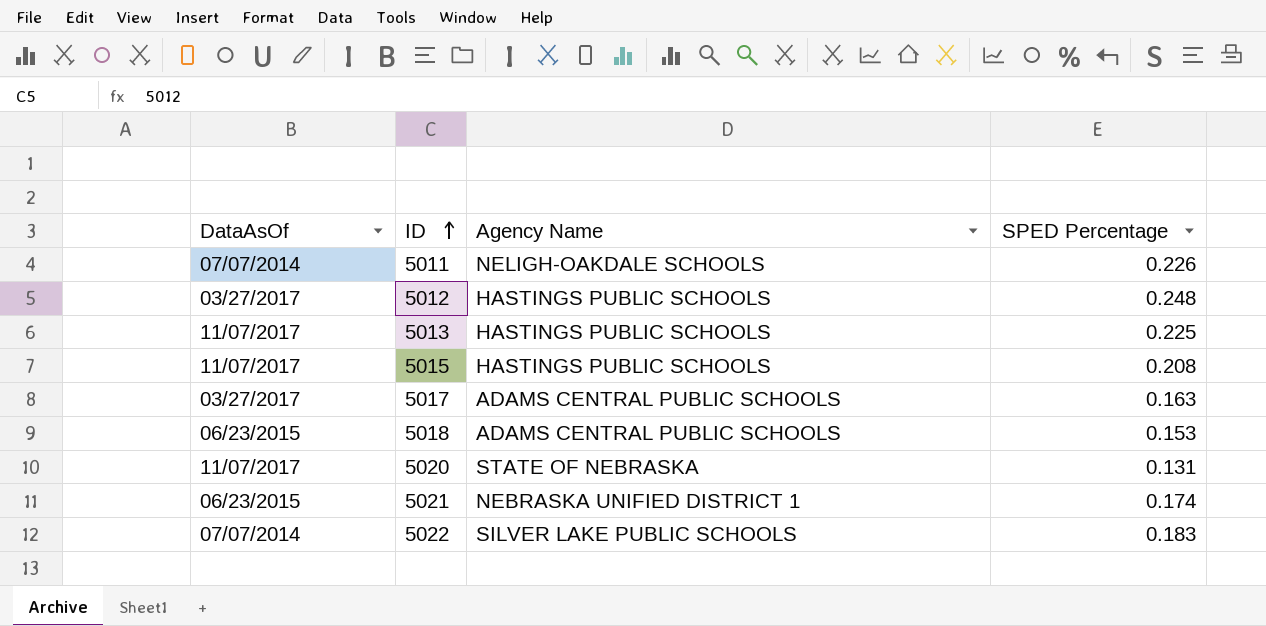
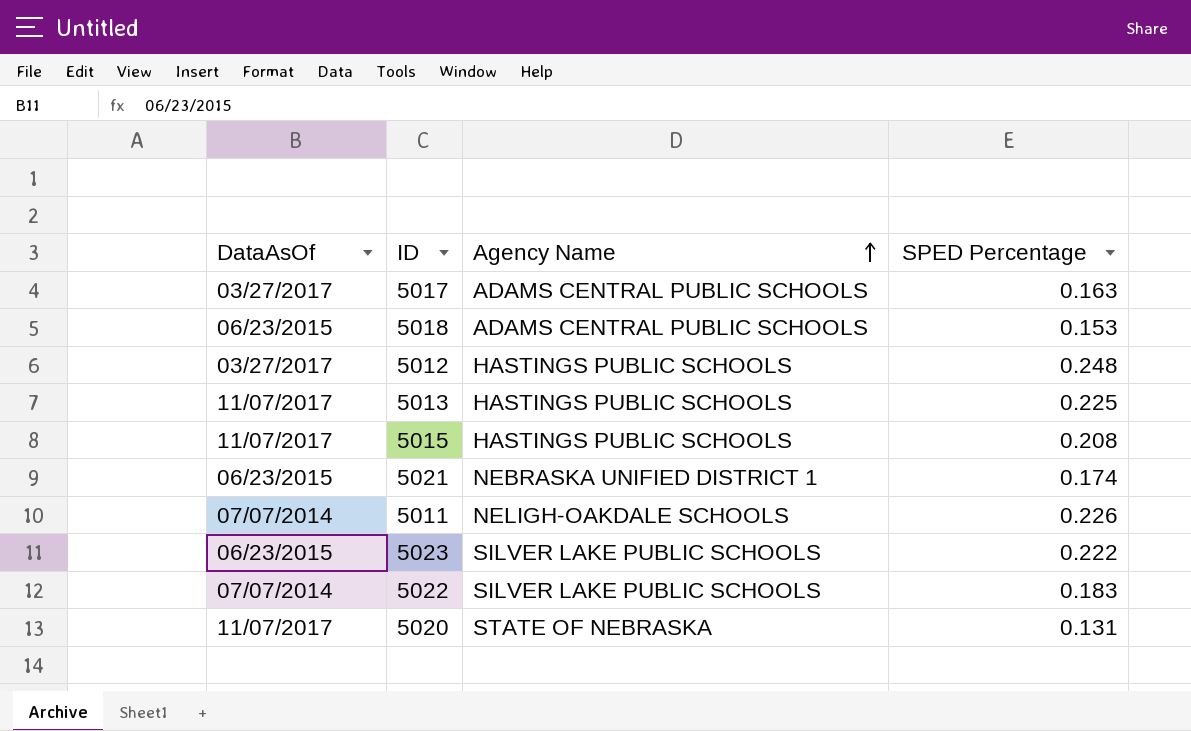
row order: ID ascending -> Agency Name ascending
row 5023: none -> 06/23/2015 | SILVER LAKE PUBLIC SCHOOLS | 0.222

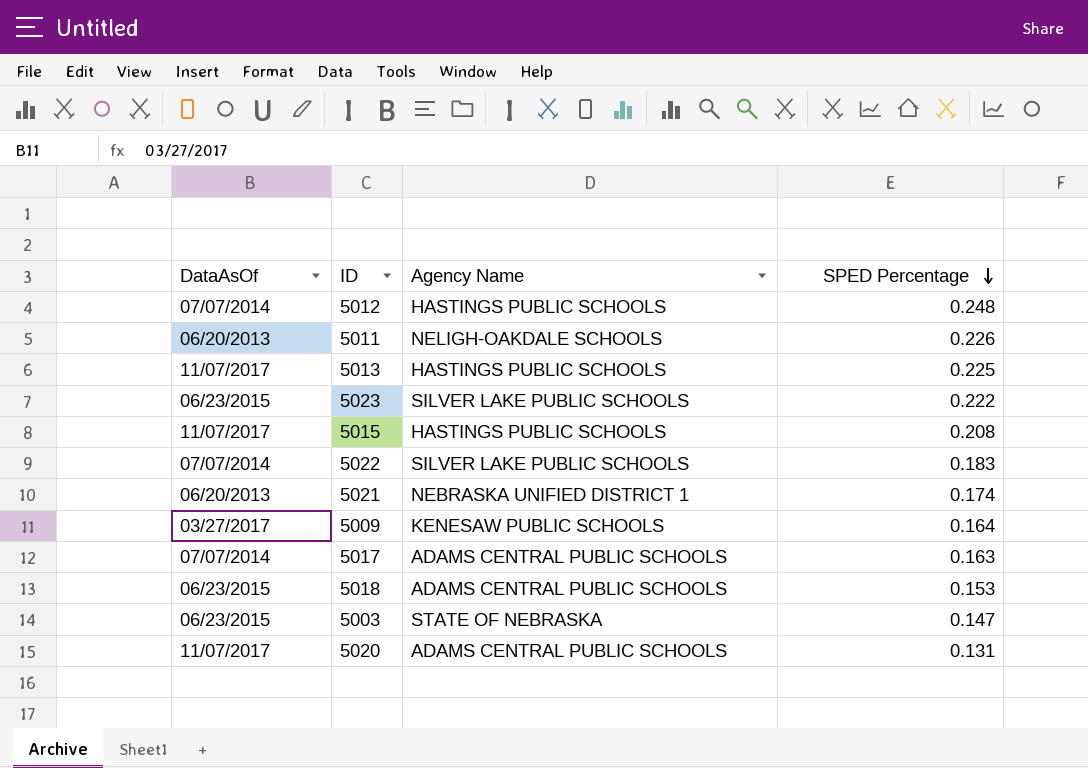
row order: Agency Name ascending -> SPED Percentage descending
5012 | DataAsOf: 03/27/2017 -> 07/07/2014
5011 | DataAsOf: 07/07/2014 -> 06/20/2013
5021 | DataAsOf: 06/23/2015 -> 06/20/2013
row 5009: none -> 03/27/2017 | KENESAW PUBLIC SCHOOLS | 0.164
5017 | DataAsOf: 03/27/2017 -> 07/07/2014
row 5003: none -> 06/23/2015 | STATE OF NEBRASKA | 0.147
5020 | Agency Name: STATE OF NEBRASKA -> ADAMS CENTRAL PUBLIC SCHOOLS

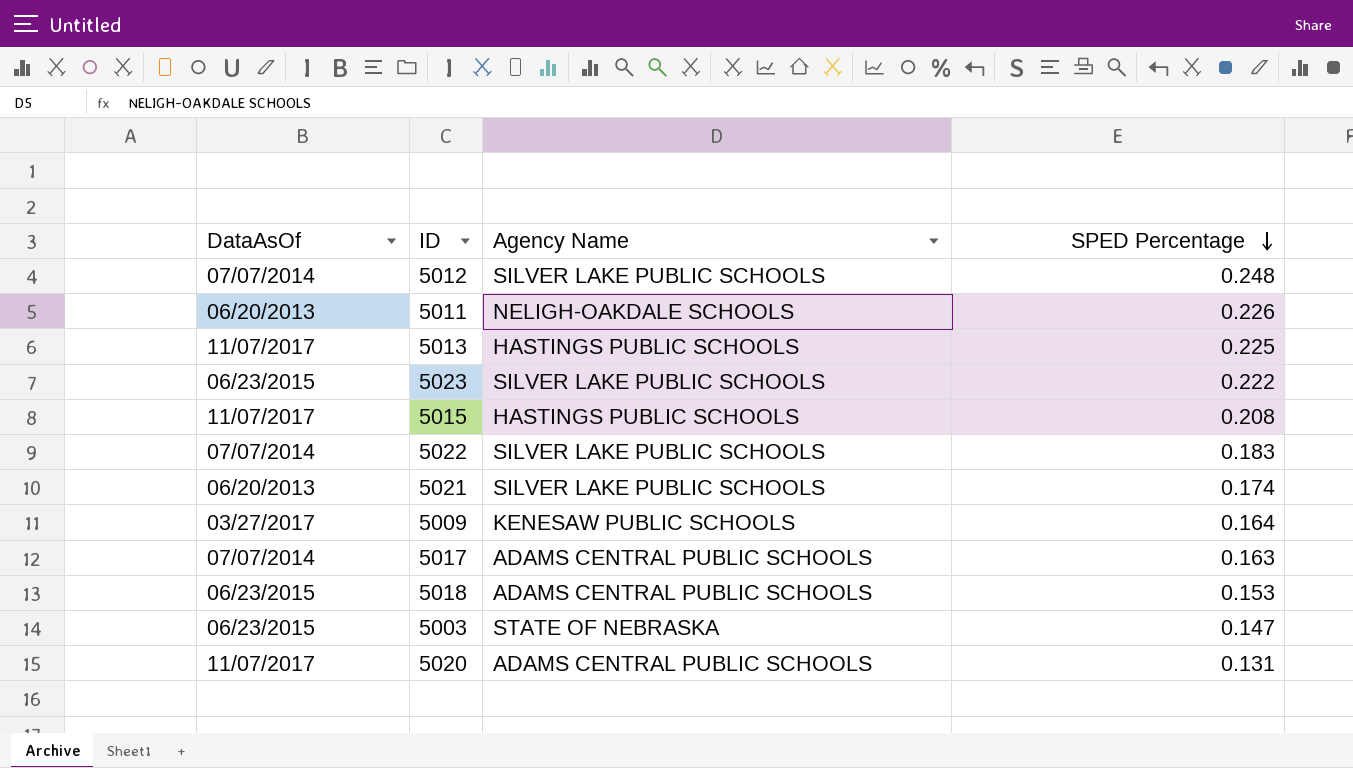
5012 | Agency Name: HASTINGS PUBLIC SCHOOLS -> SILVER LAKE PUBLIC SCHOOLS
5021 | Agency Name: NEBRASKA UNIFIED DISTRICT 1 -> SILVER LAKE PUBLIC SCHOOLS

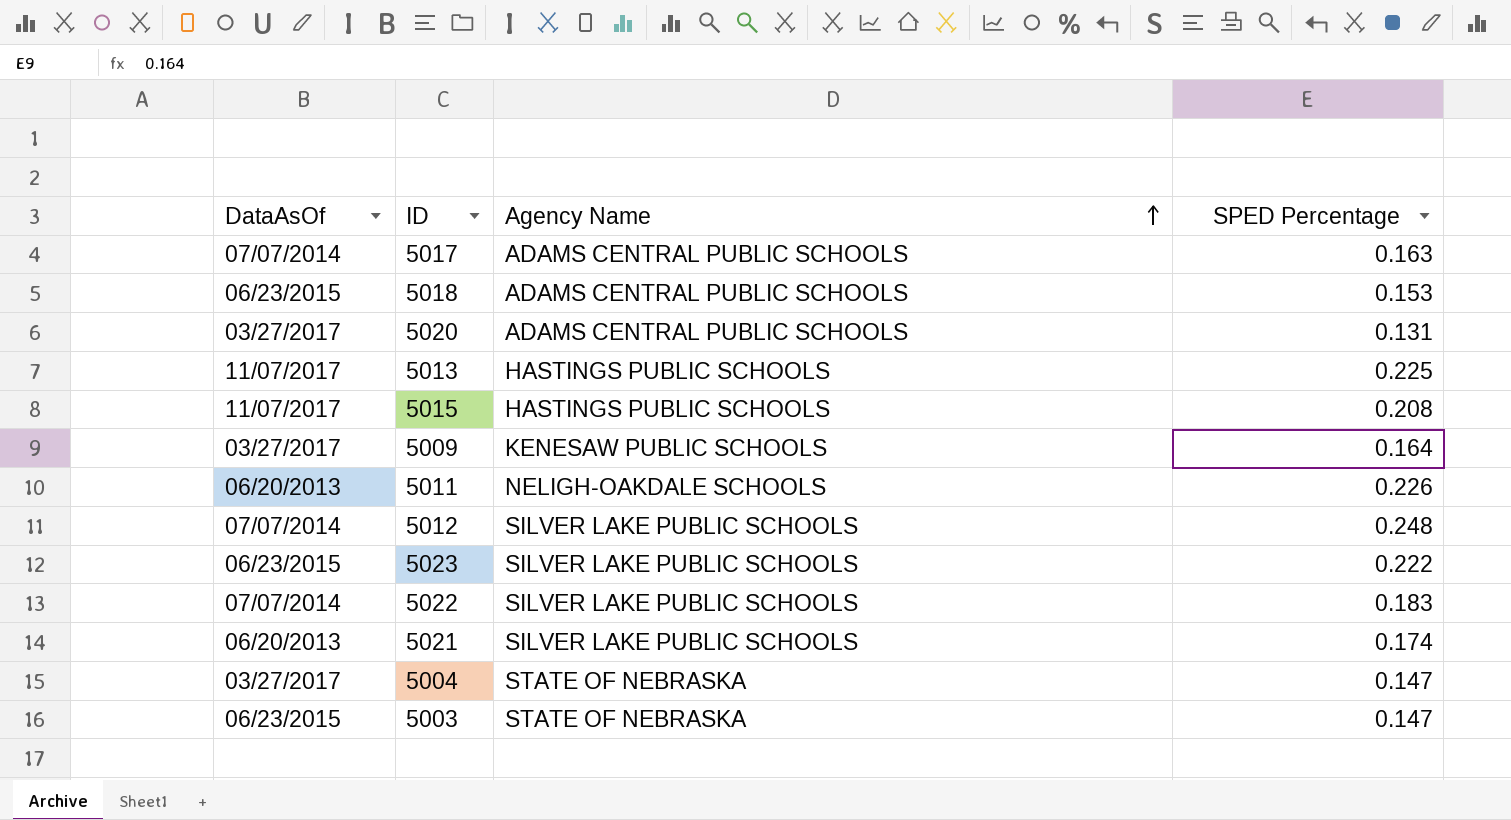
row order: SPED Percentage descending -> Agency Name ascending
5020 | DataAsOf: 11/07/2017 -> 03/27/2017
row 5004: none -> 03/27/2017 | STATE OF NEBRASKA | 0.147

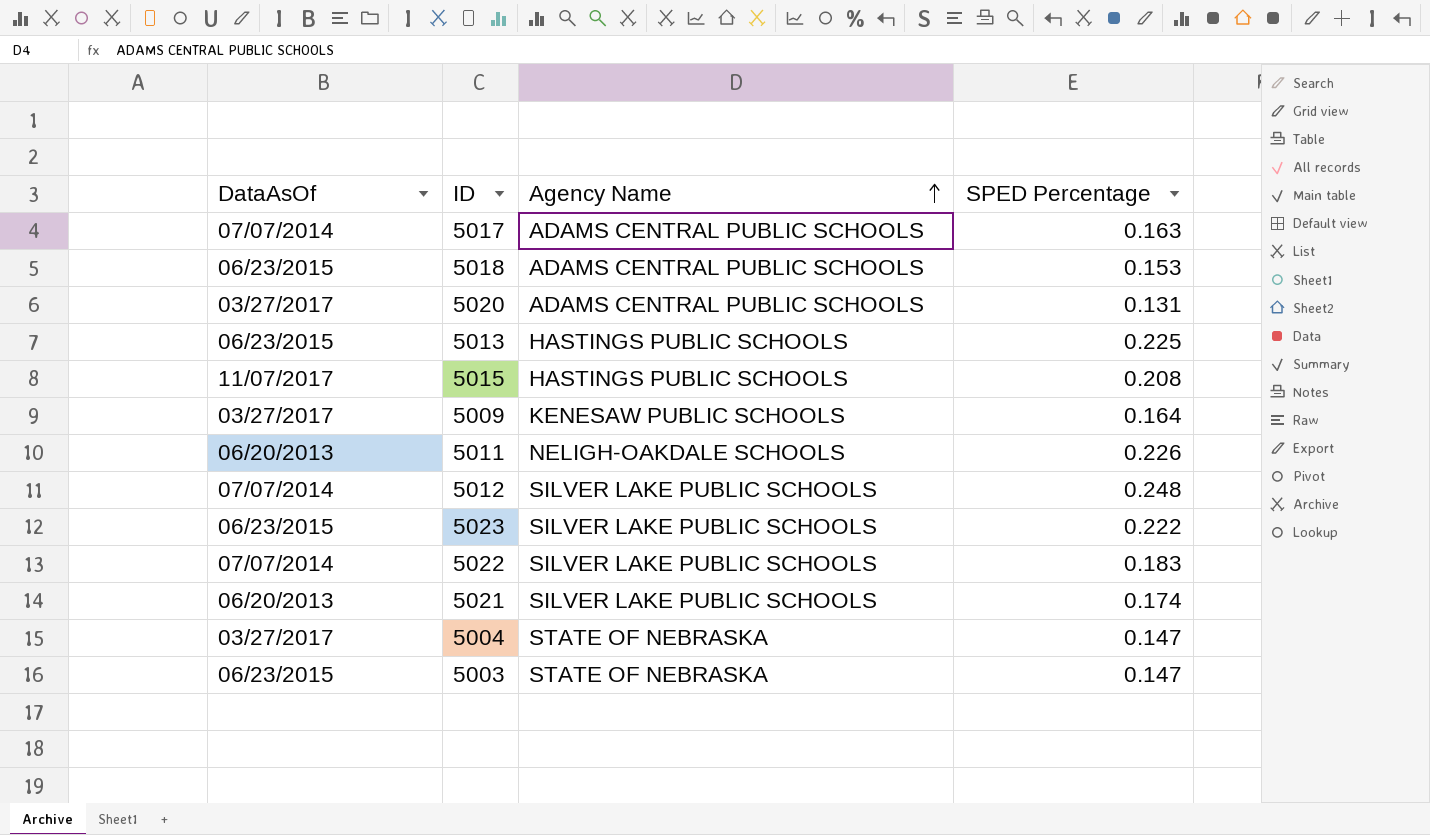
5013 | DataAsOf: 11/07/2017 -> 06/23/2015

